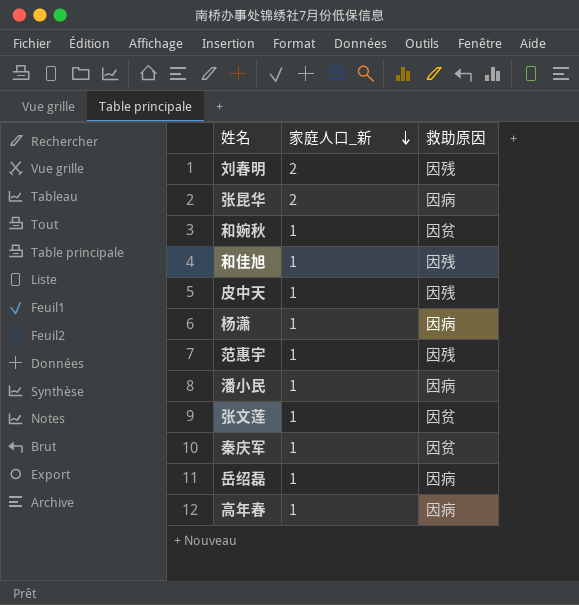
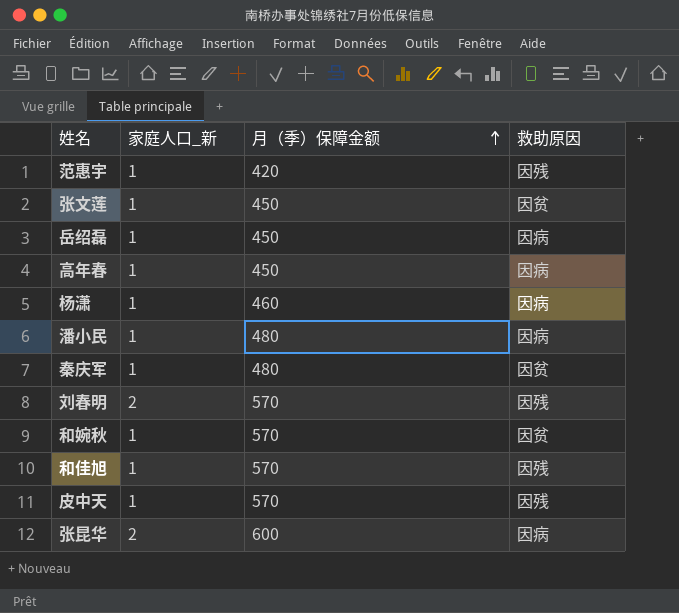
row order: 家庭人口_新 descending -> 月（季）保障金额 ascending
column 月（季）保障金额 | position: none -> 3

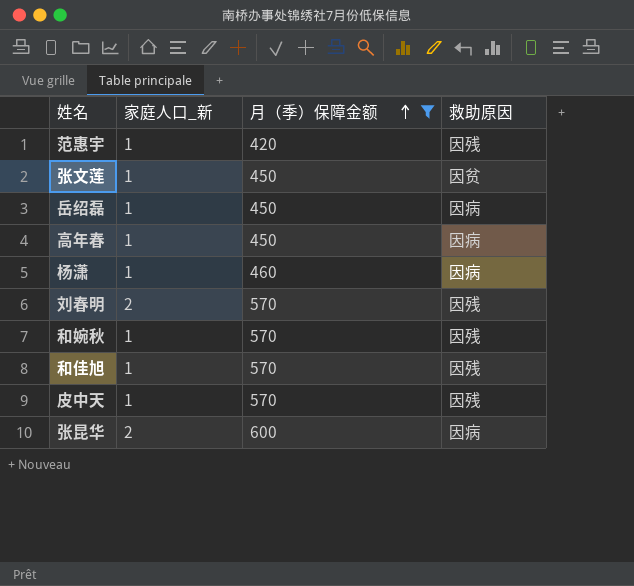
filter: none -> 月（季）保障金额 != 480
和婉秋 | 救助原因: 因贫 -> 因残

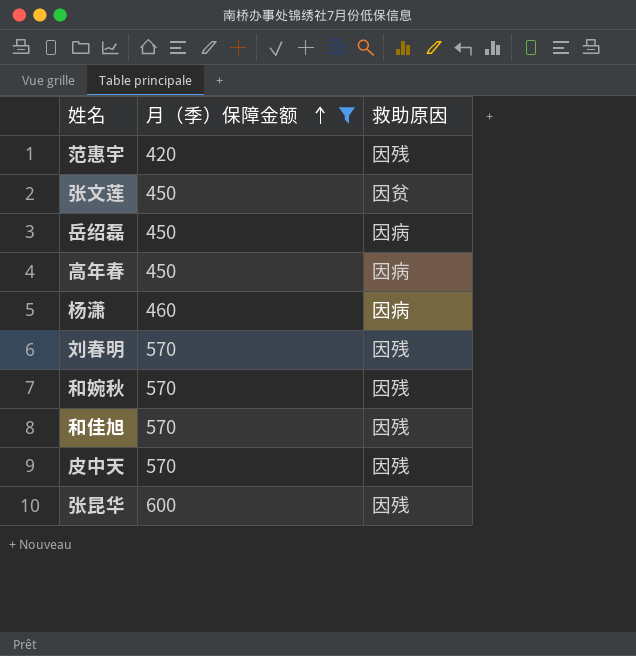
column 家庭人口_新 | position: 2 -> none
张昆华 | 救助原因: 因病 -> 因残

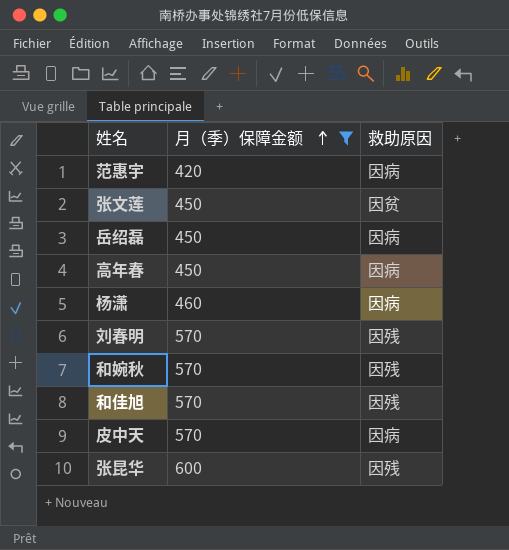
范惠宇 | 救助原因: 因残 -> 因病
皮中天 | 救助原因: 因残 -> 因病

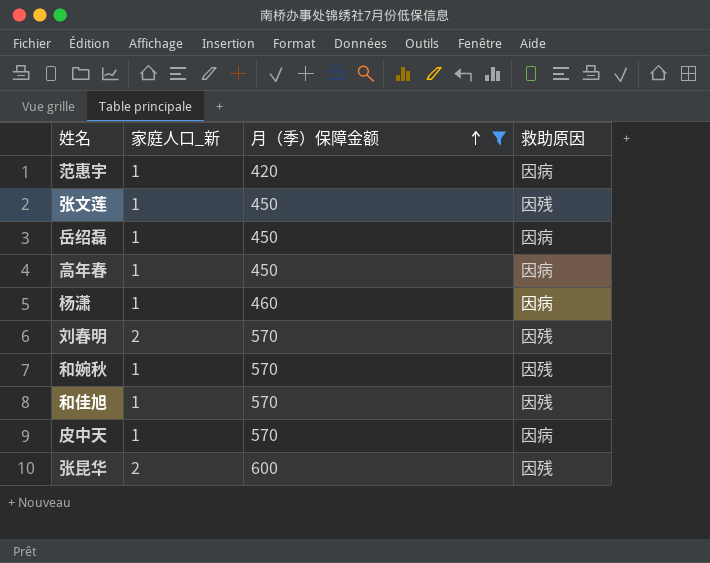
column 家庭人口_新 | position: none -> 2
张文莲 | 救助原因: 因贫 -> 因残

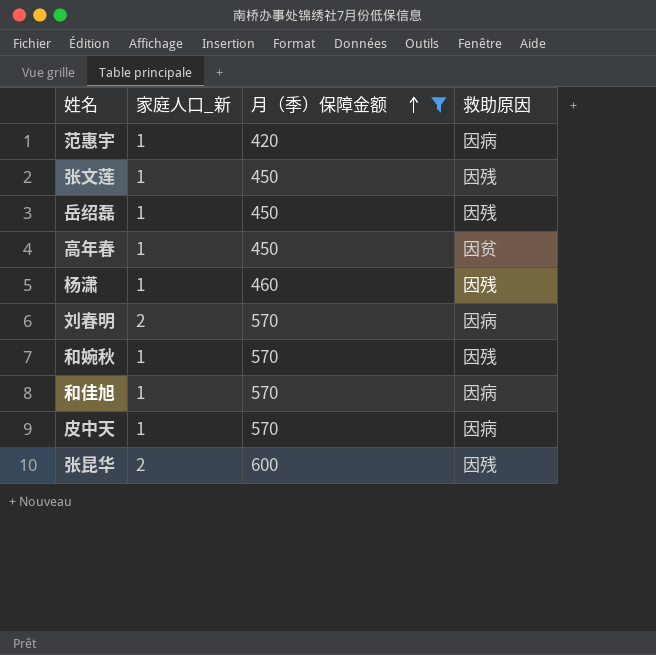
岳绍磊 | 救助原因: 因病 -> 因残
高年春 | 救助原因: 因病 -> 因贫
杨潇 | 救助原因: 因病 -> 因残
刘春明 | 救助原因: 因残 -> 因病
和佳旭 | 救助原因: 因残 -> 因病

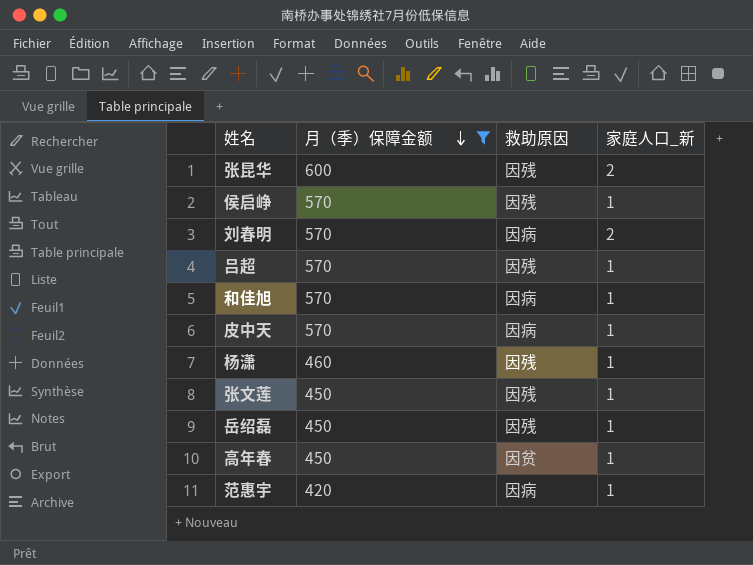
row order: 月（季）保障金额 ascending -> 月（季）保障金额 descending
column 家庭人口_新 | position: 2 -> 4
row 和婉秋: 1 | 570 | 因残 -> none
row 侯启峥: none -> 570 | 因残 | 1
row 吕超: none -> 570 | 因残 | 1

